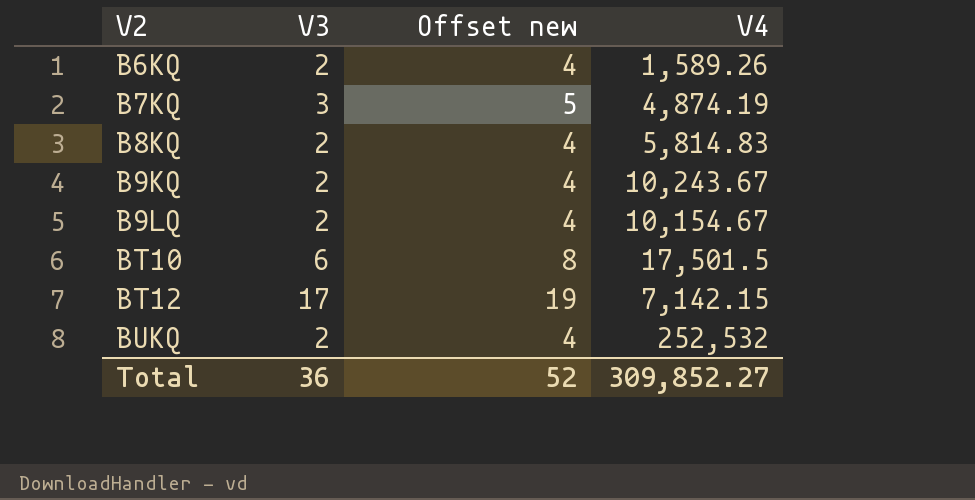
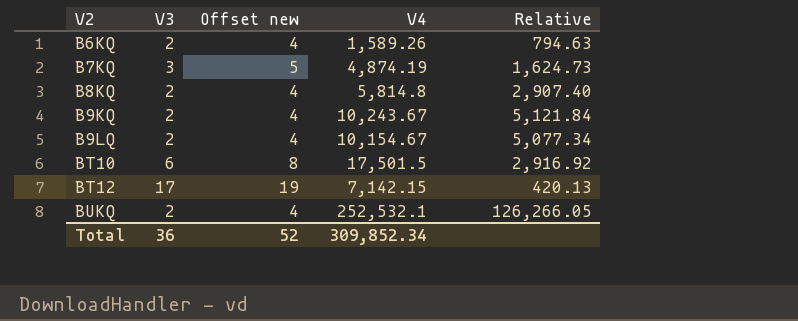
column Relative | formula: none -> [V4] / [V3]
B8KQ | V4: 5,814.83 -> 5,814.8
BUKQ | V4: 252,532 -> 252,532.1
Total | V4: 309,852.27 -> 309,852.34

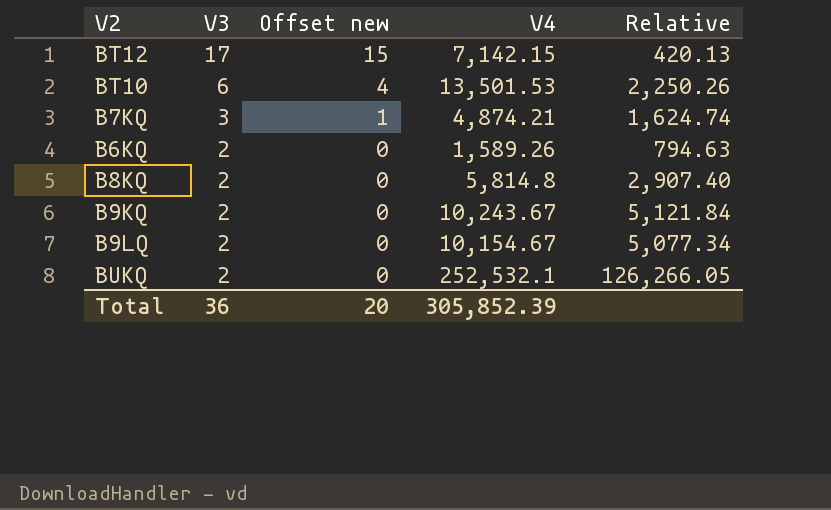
row order: V2 ascending -> V3 descending
column Offset new | formula: [V3] + 2 -> [V3] - 2
BT10 | V4: 17,501.5 -> 13,501.53
BT10 | Relative: 2,916.92 -> 2,250.26
B7KQ | V4: 4,874.19 -> 4,874.21
B7KQ | Relative: 1,624.73 -> 1,624.74
Total | Offset new: 52 -> 20
Total | V4: 309,852.34 -> 305,852.39

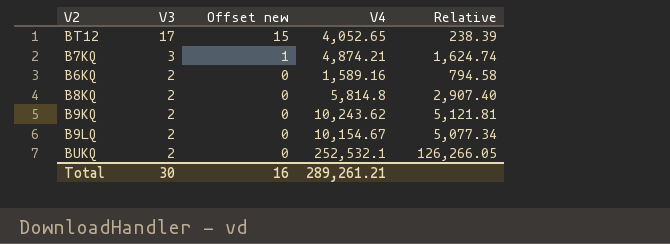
row BT10: 6 | 4 | 13,501.53 | 2,250.26 -> none
BT12 | V4: 7,142.15 -> 4,052.65
BT12 | Relative: 420.13 -> 238.39
B6KQ | V4: 1,589.26 -> 1,589.16
B6KQ | Relative: 794.63 -> 794.58
B9KQ | V4: 10,243.67 -> 10,243.62
B9KQ | Relative: 5,121.84 -> 5,121.81
Total | V3: 36 -> 30
Total | Offset new: 20 -> 16
Total | V4: 305,852.39 -> 289,261.21

